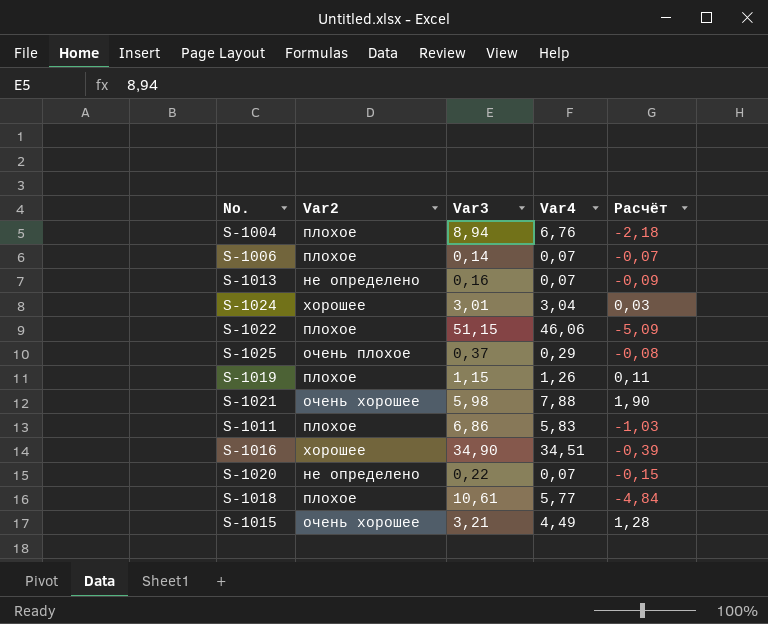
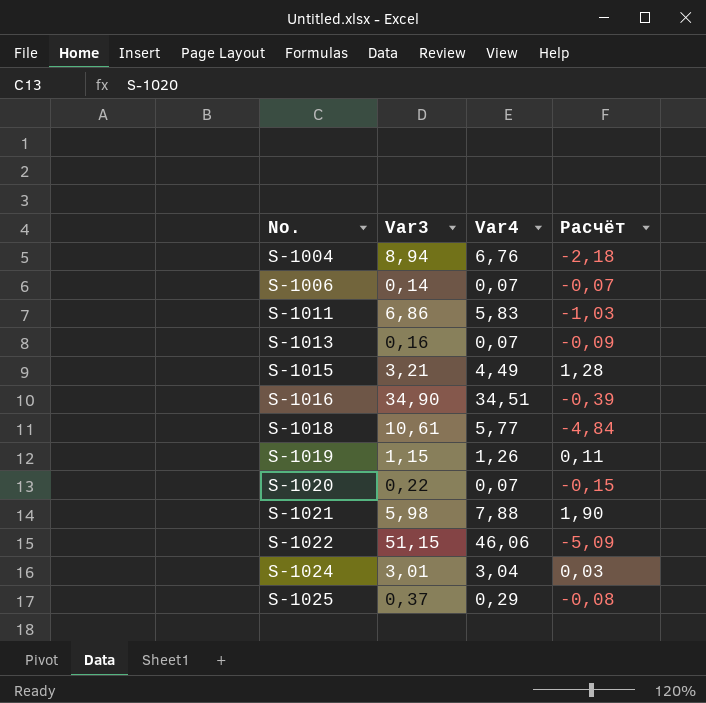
row order: none -> No. ascending
column Var2 | position: 2 -> none

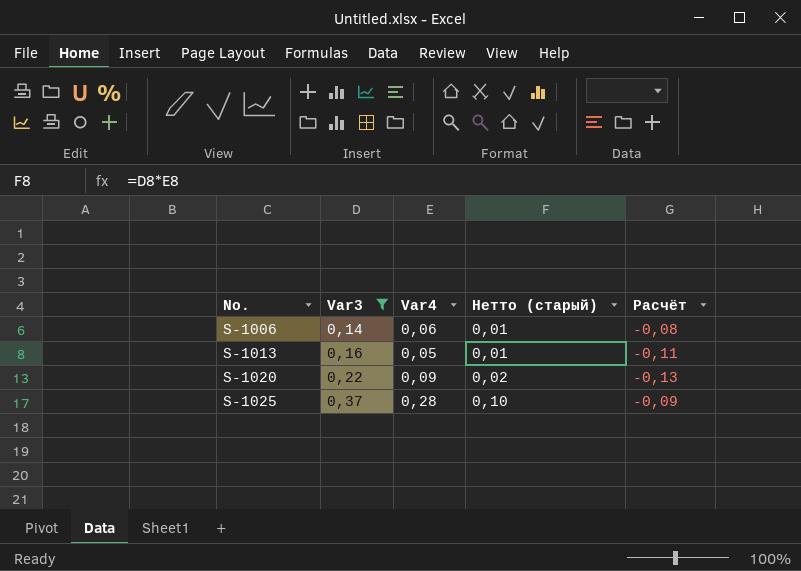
filter: none -> Var3 <= 0,37
column Нетто (старый) | formula: none -> [Var3] * [Var4]
S-1006 | Var4: 0,07 -> 0,06
S-1006 | Расчёт: -0,07 -> -0,08
S-1013 | Var4: 0,07 -> 0,05
S-1013 | Расчёт: -0,09 -> -0,11
S-1020 | Var4: 0,07 -> 0,09
S-1020 | Расчёт: -0,15 -> -0,13
S-1025 | Var4: 0,29 -> 0,28
S-1025 | Расчёт: -0,08 -> -0,09

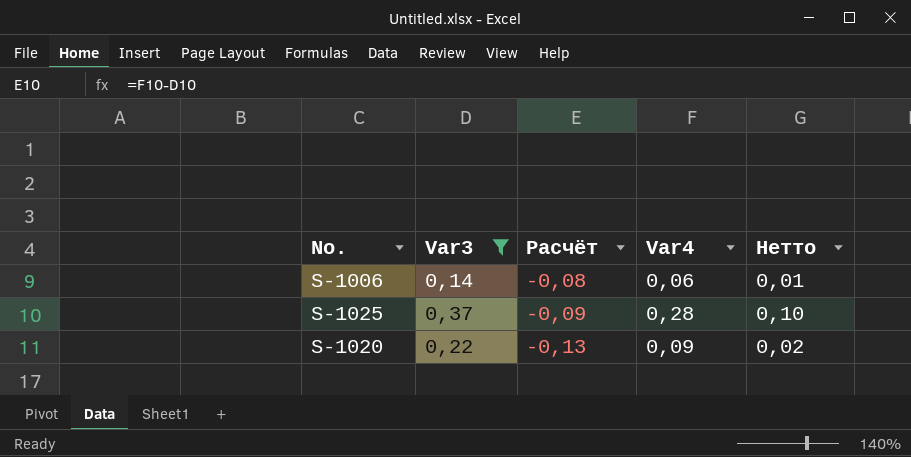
row order: No. ascending -> Расчёт descending
column Расчёт | position: 5 -> 3
column name: Нетто (старый) -> Нетто
row S-1013: 0,16 | 0,05 | 0,01 | -0,11 -> none

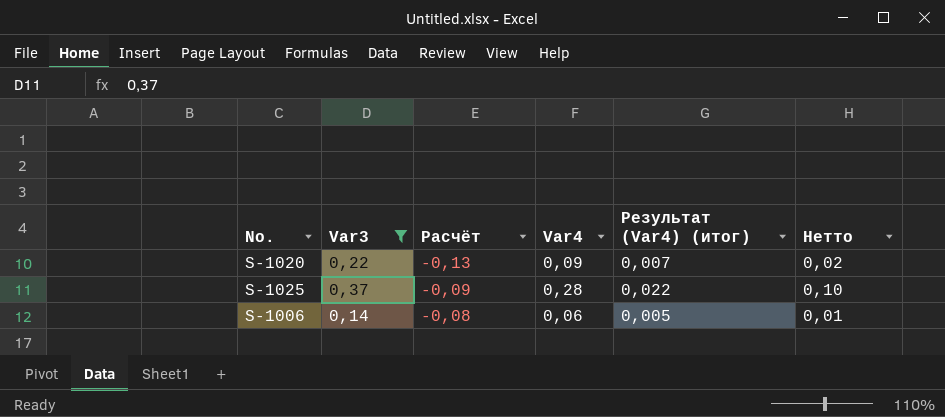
row order: Расчёт descending -> Расчёт ascending
column Результат (Var4) (итог) | formula: none -> [Var4] * 0,08

